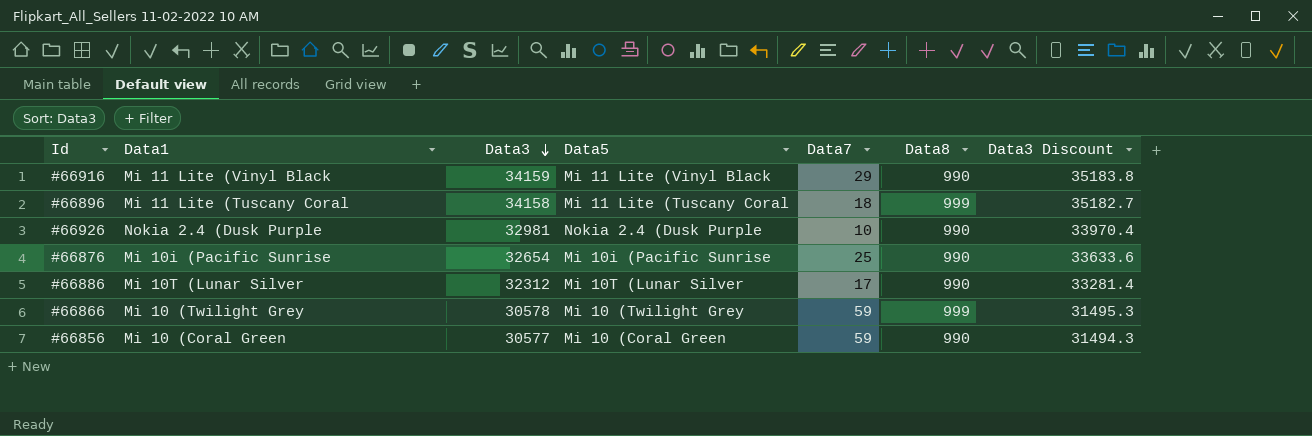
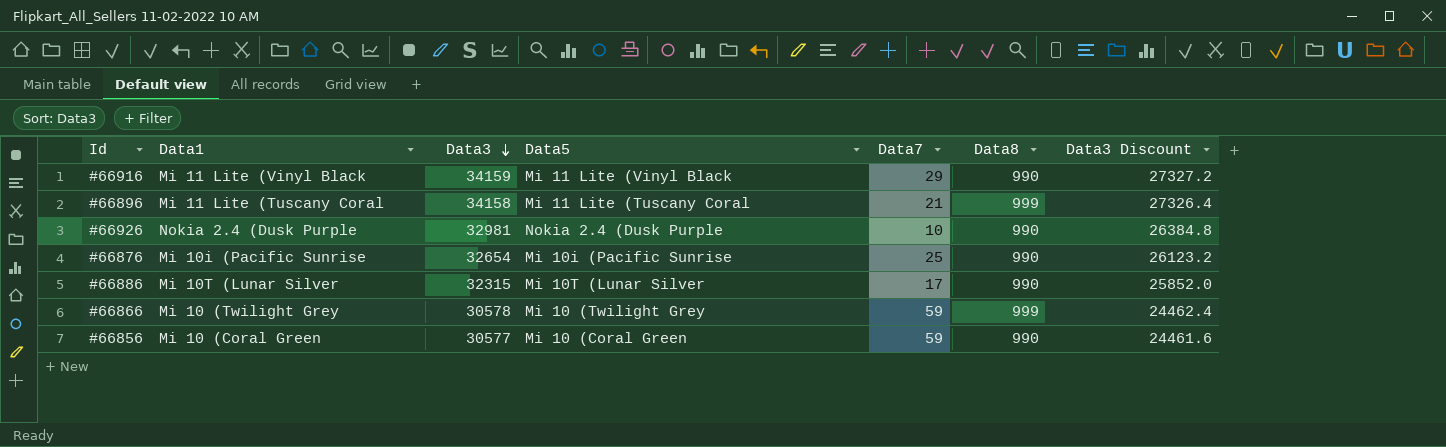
column Data3 Discount | formula: [Data3] * 1.03 -> [Data3] * 0.8
#66896 | Data7: 18 -> 21
#66886 | Data3: 32312 -> 32315

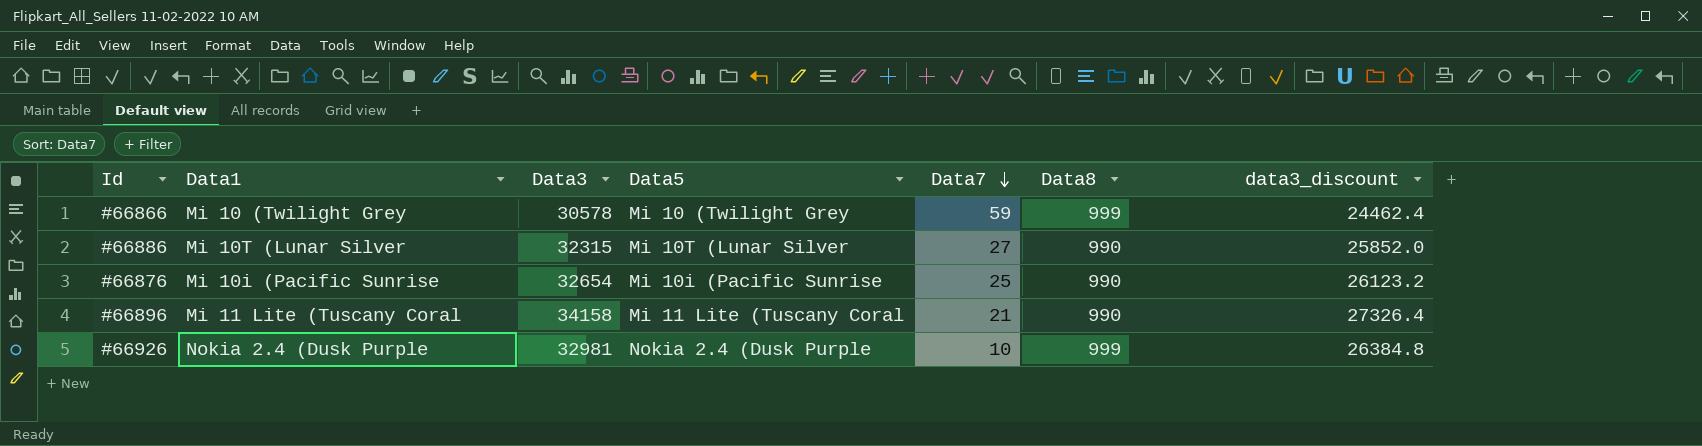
row order: Data3 descending -> Data7 descending
column name: Data3 Discount -> data3_discount
row #66916: Mi 11 Lite (Vinyl Black | 34159 | Mi 11 Lite (Vinyl Black | 29 | 990 | 27327.2 -> none
row #66856: Mi 10 (Coral Green | 30577 | Mi 10 (Coral Green | 59 | 990 | 24461.6 -> none
#66886 | Data7: 17 -> 27
#66896 | Data8: 999 -> 990
#66926 | Data8: 990 -> 999

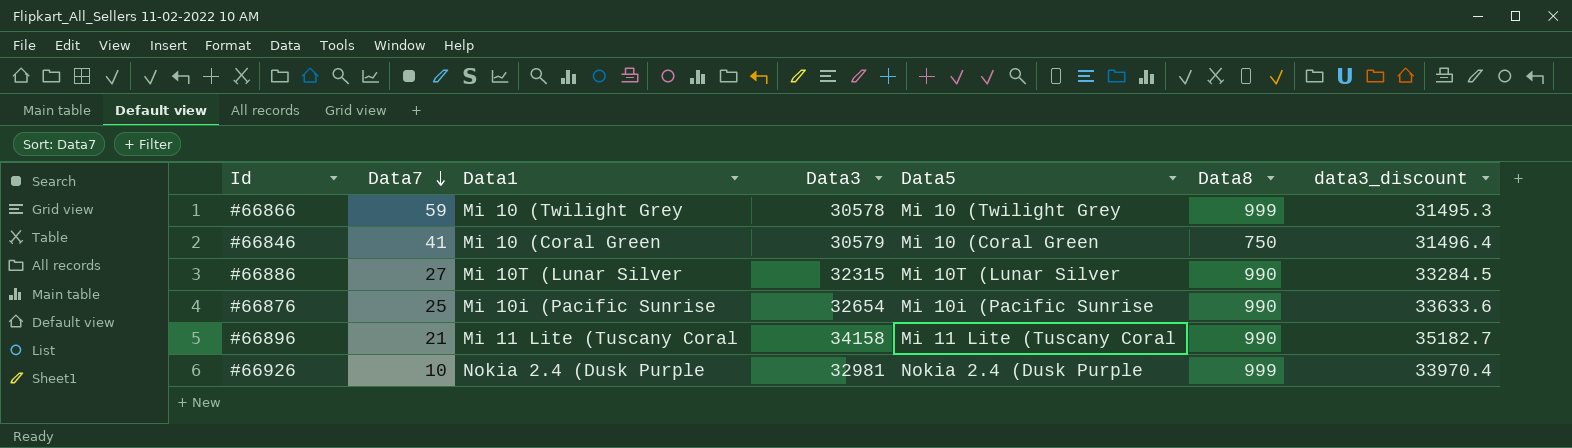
column Data7 | position: 5 -> 2
column data3_discount | formula: [Data3] * 0.8 -> [Data3] * 1.03
row #66846: none -> 41 | Mi 10 (Coral Green | 30579 | Mi 10 (Coral Green | 750 | 31496.4

